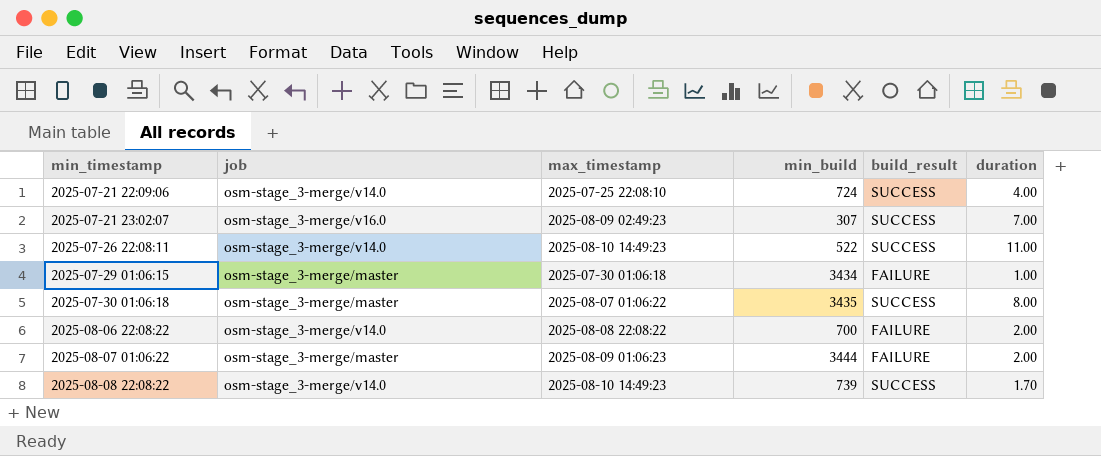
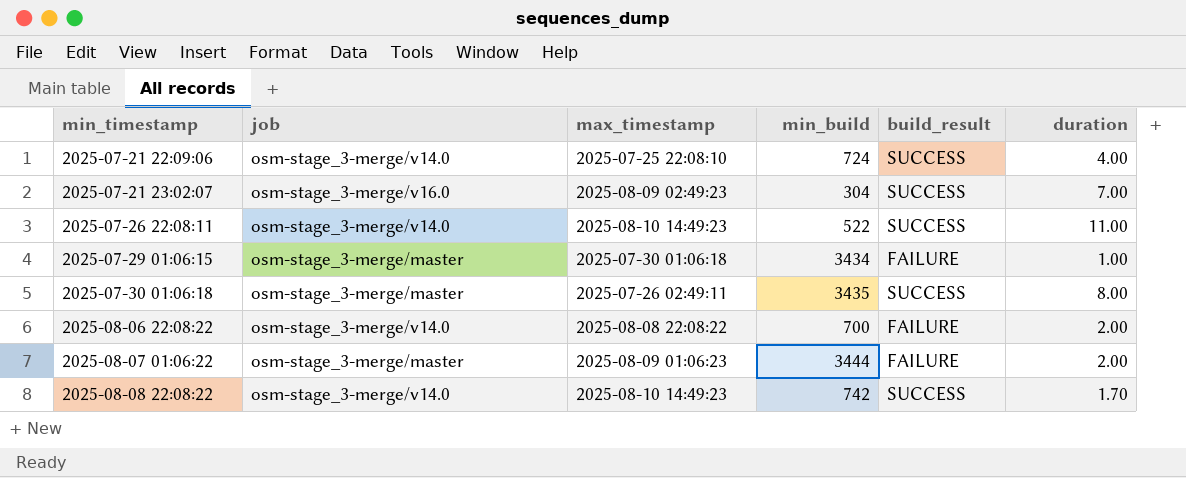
2025-07-21 23:02:07 | min_build: 307 -> 304
2025-07-30 01:06:18 | max_timestamp: 2025-08-07 01:06:22 -> 2025-07-26 02:49:11
2025-08-08 22:08:22 | min_build: 739 -> 742

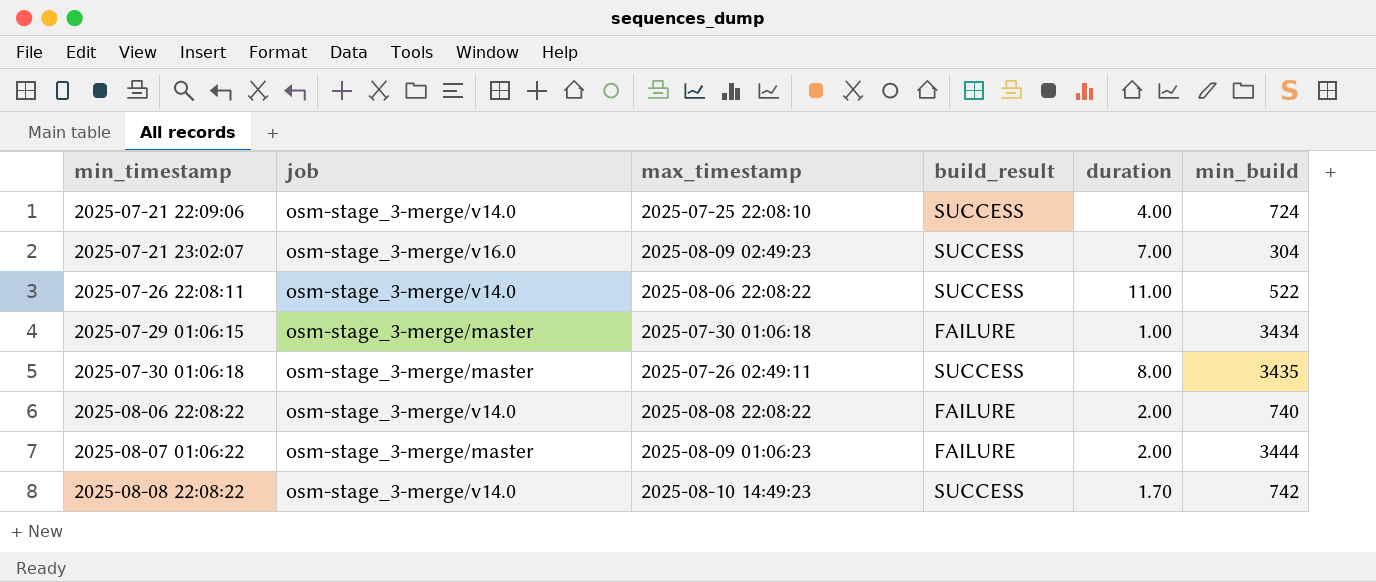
column min_build | position: 4 -> 6
2025-07-26 22:08:11 | max_timestamp: 2025-08-10 14:49:23 -> 2025-08-06 22:08:22
2025-08-06 22:08:22 | min_build: 700 -> 740

